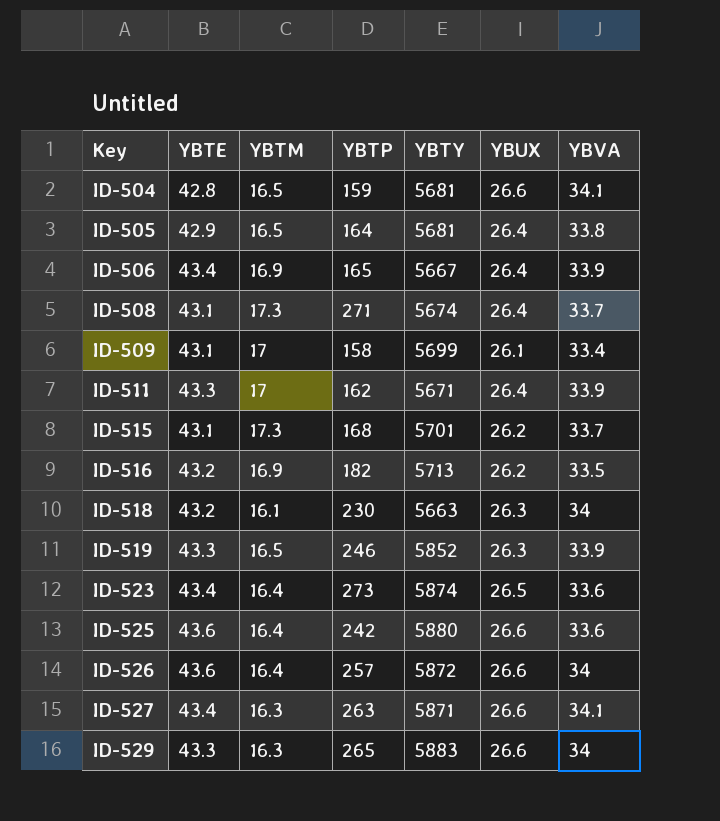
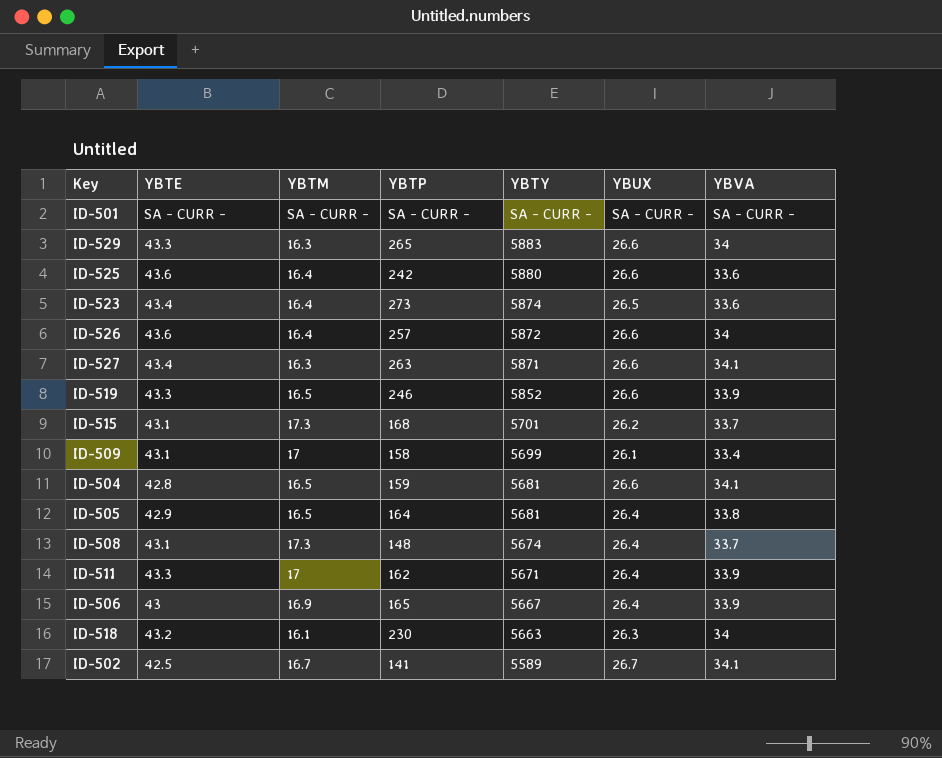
row order: Key ascending -> YBTY descending
row ID-516: 43.2 | 16.9 | 182 | 5713 | 26.2 | 33.5 -> none
row ID-501: none -> SA - CURR - | SA - CURR - | SA - CURR - | SA - CURR - | SA - CURR - | SA - CURR -
ID-519 | YBUX: 26.3 -> 26.6
ID-508 | YBTP: 271 -> 148
ID-506 | YBTE: 43.4 -> 43
row ID-502: none -> 42.5 | 16.7 | 141 | 5589 | 26.7 | 34.1

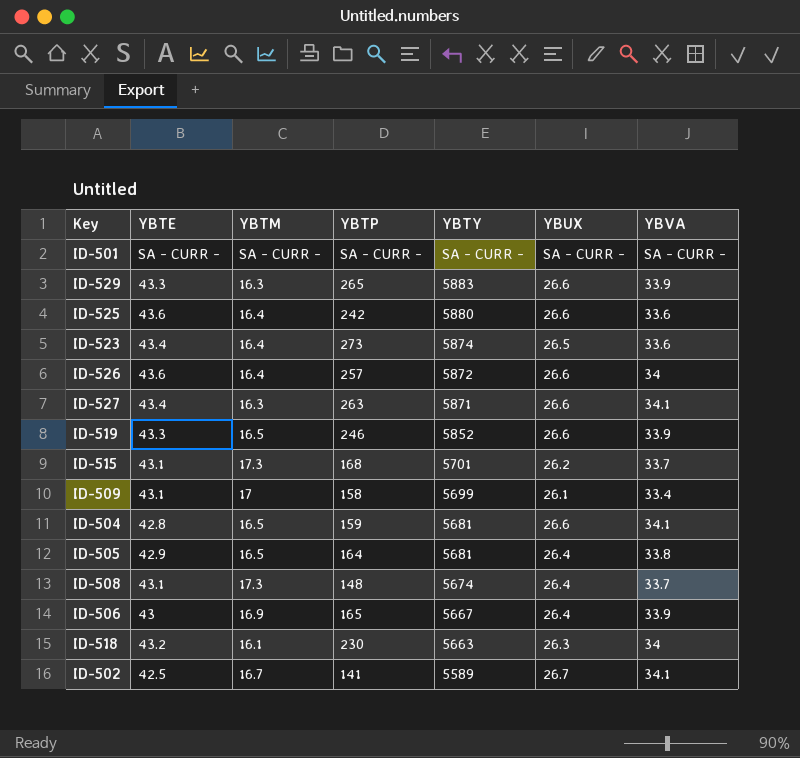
row ID-511: 43.3 | 17 | 162 | 5671 | 26.4 | 33.9 -> none
ID-529 | YBVA: 34 -> 33.9

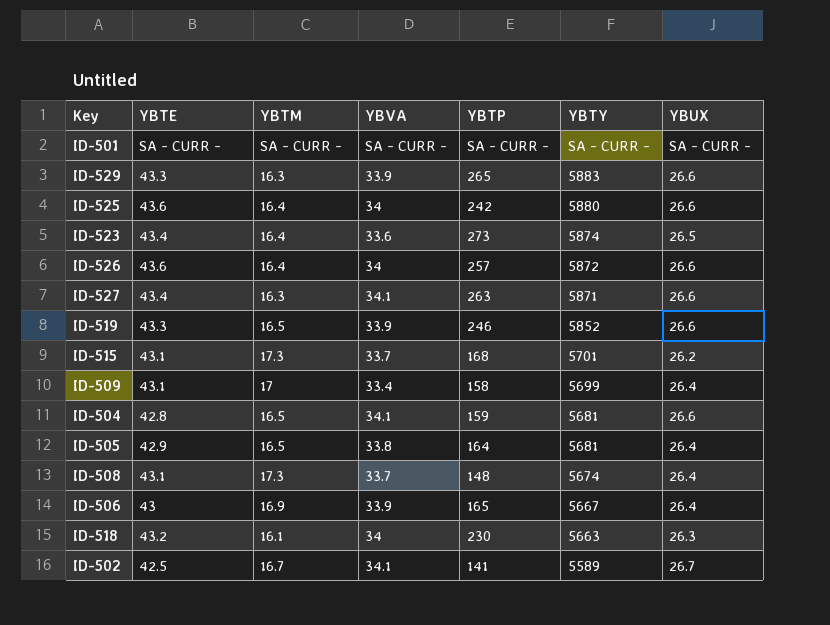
column YBVA | position: 7 -> 4
ID-525 | YBVA: 33.6 -> 34
ID-509 | YBUX: 26.1 -> 26.4

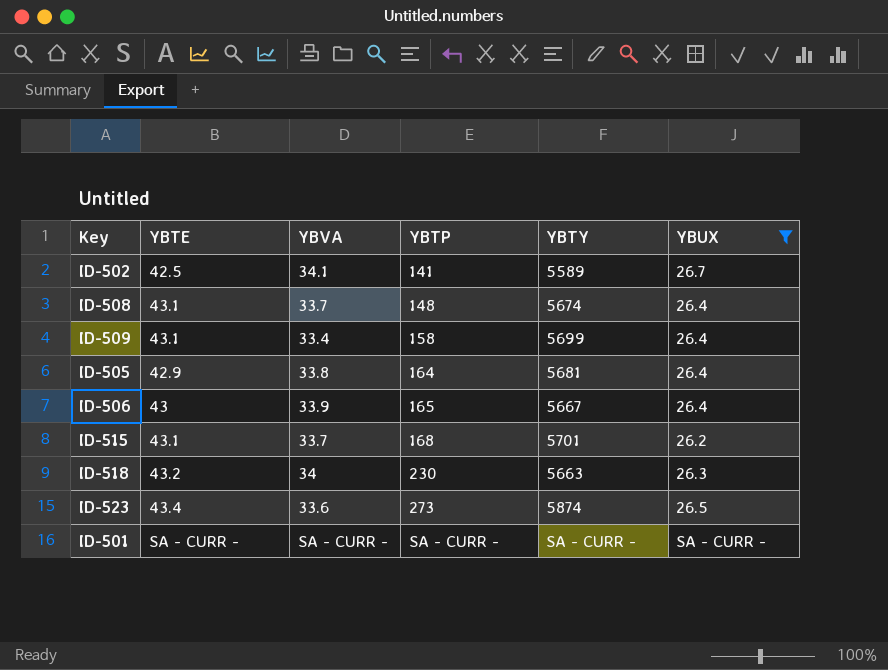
filter: none -> YBUX != 26.6
row order: YBTY descending -> YBTP ascending
column YBTM | position: 3 -> none

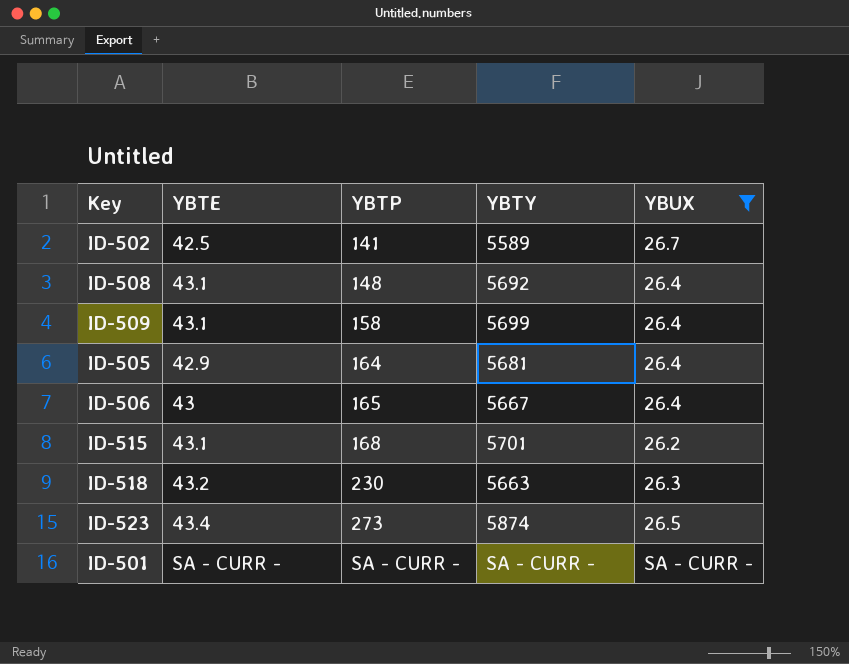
column YBVA | position: 3 -> none
ID-508 | YBTY: 5674 -> 5692

